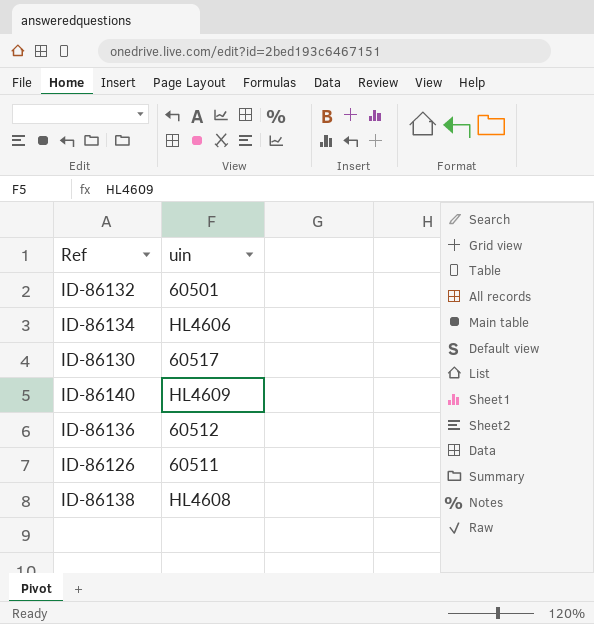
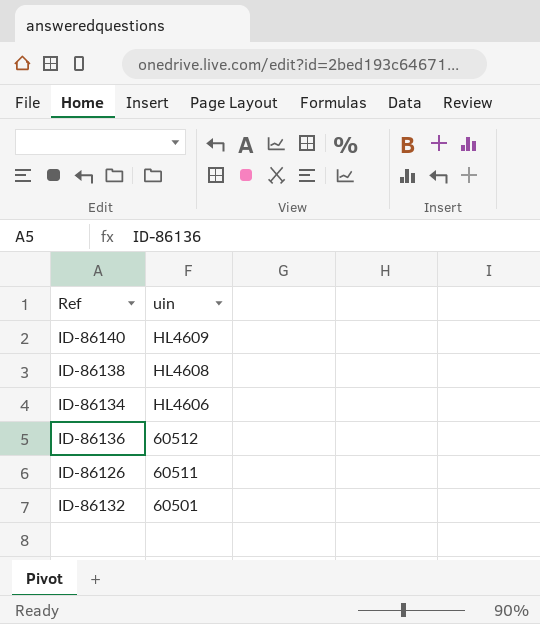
row order: none -> uin descending
row ID-86130: 60517 -> none

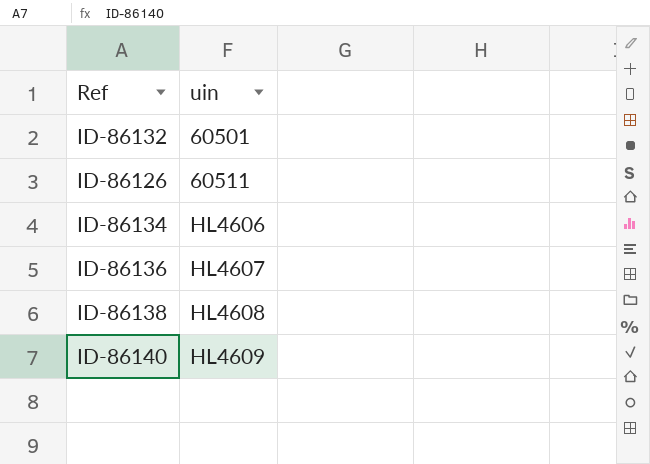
row order: uin descending -> uin ascending
ID-86136 | uin: 60512 -> HL4607

